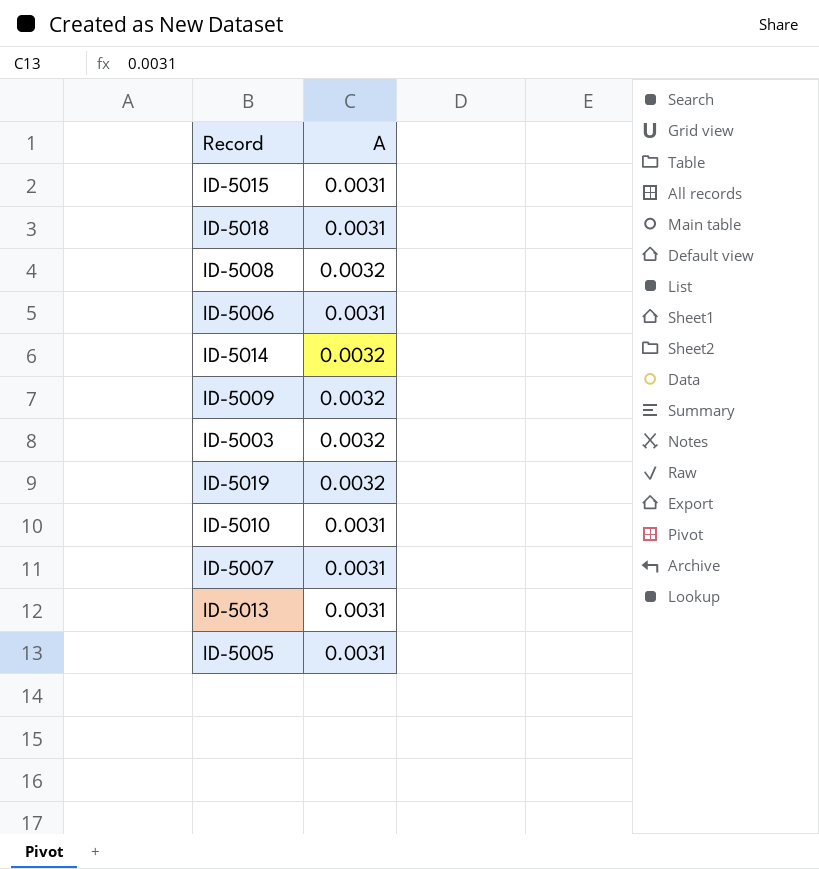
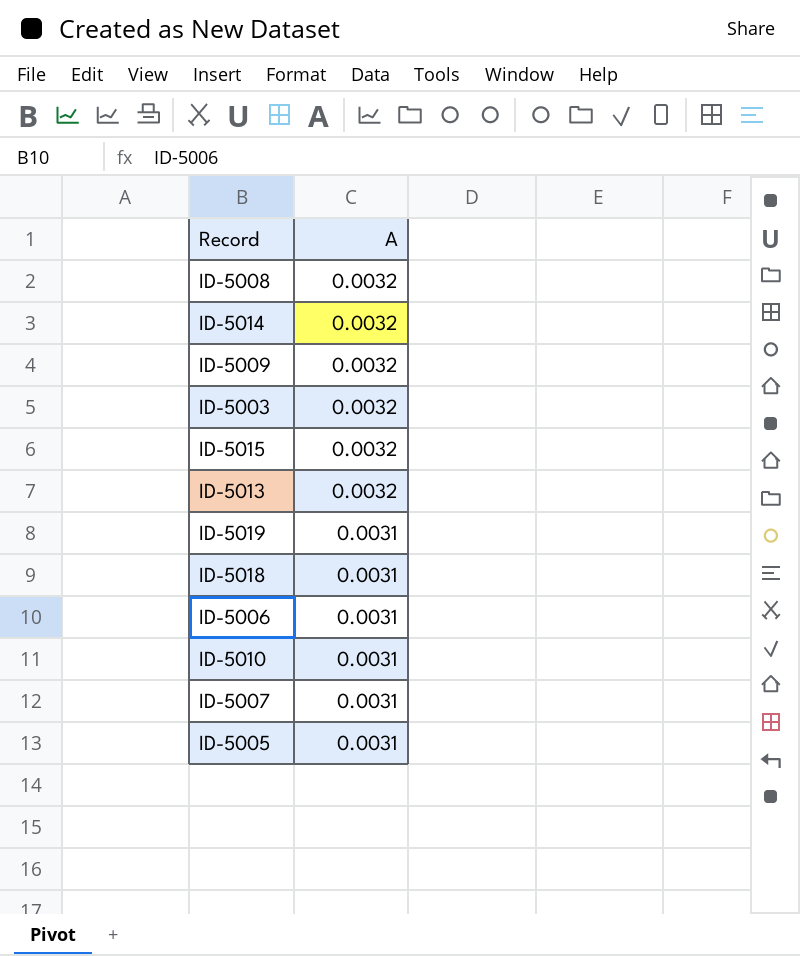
row order: none -> A descending
ID-5015 | A: 0.0031 -> 0.0032
ID-5013 | A: 0.0031 -> 0.0032
ID-5019 | A: 0.0032 -> 0.0031

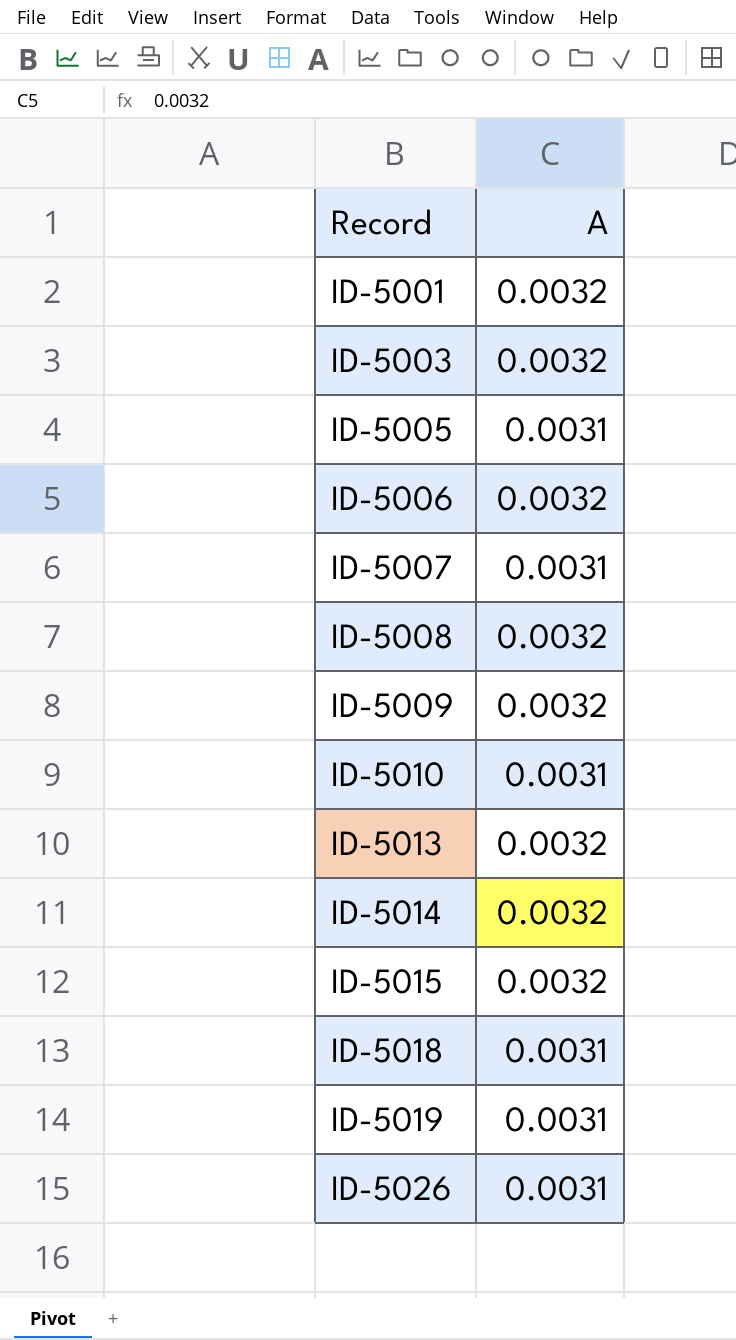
row order: A descending -> Record ascending
row ID-5001: none -> 0.0032
ID-5006 | A: 0.0031 -> 0.0032
row ID-5026: none -> 0.0031

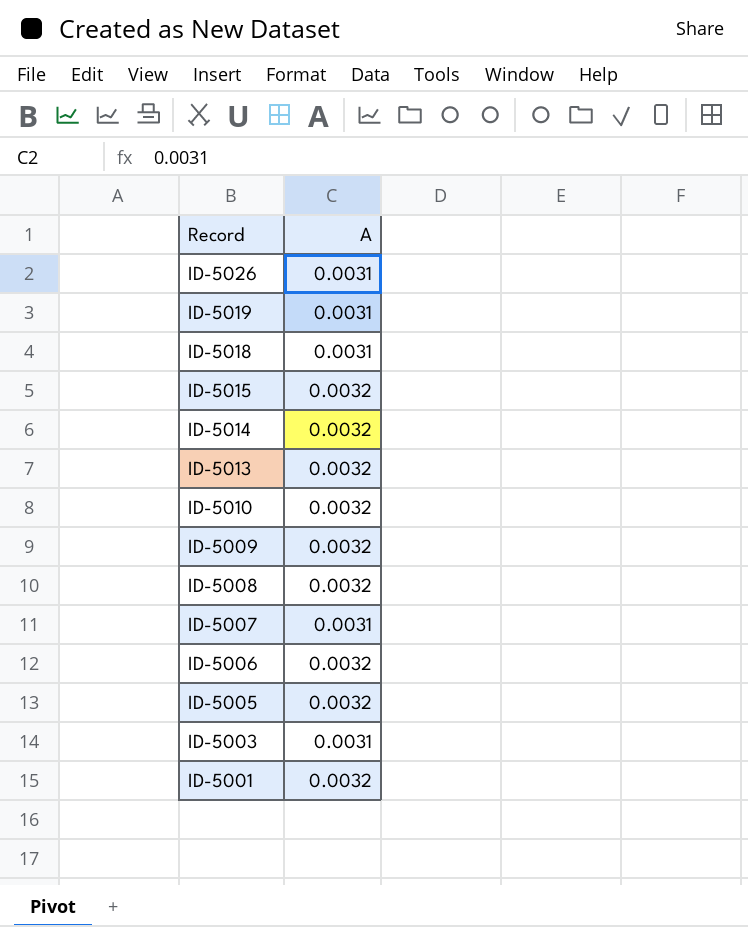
row order: Record ascending -> Record descending
ID-5010 | A: 0.0031 -> 0.0032
ID-5005 | A: 0.0031 -> 0.0032
ID-5003 | A: 0.0032 -> 0.0031

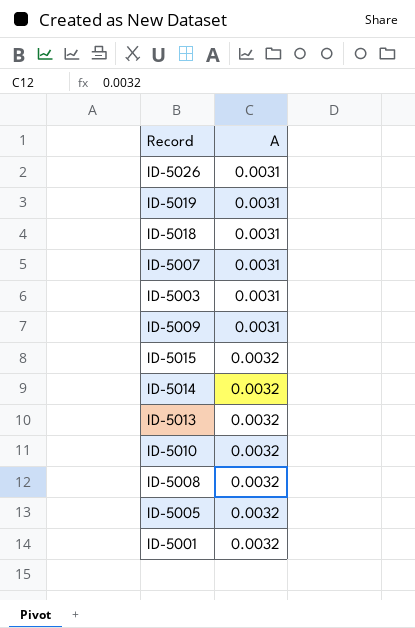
row order: Record descending -> A ascending
row ID-5006: 0.0032 -> none
ID-5009 | A: 0.0032 -> 0.0031

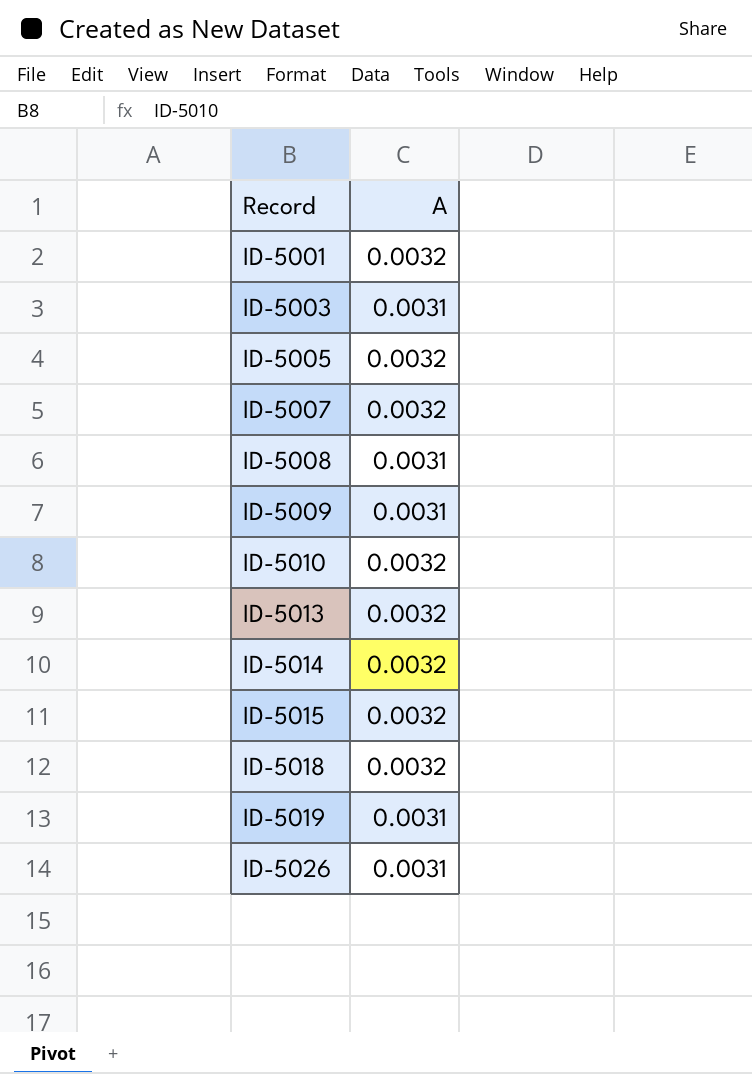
row order: A ascending -> Record ascending
ID-5007 | A: 0.0031 -> 0.0032
ID-5008 | A: 0.0032 -> 0.0031
ID-5018 | A: 0.0031 -> 0.0032

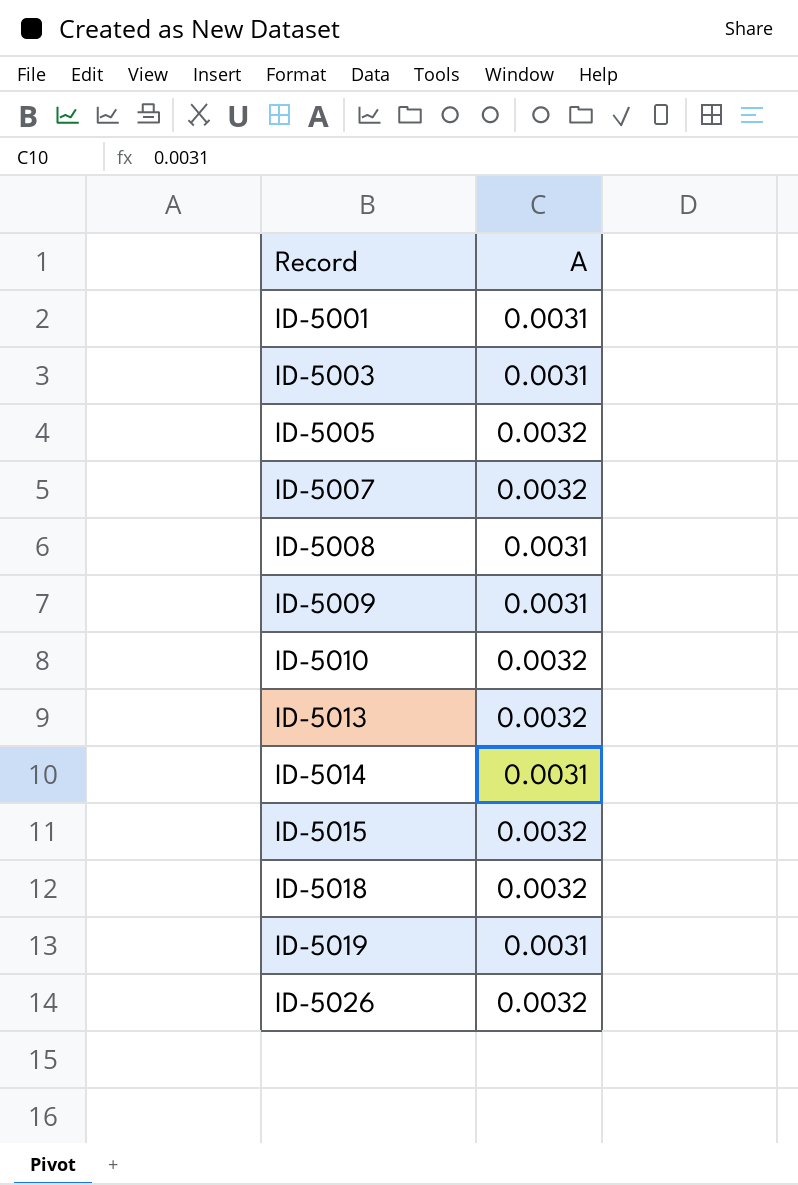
ID-5001 | A: 0.0032 -> 0.0031
ID-5014 | A: 0.0032 -> 0.0031
ID-5026 | A: 0.0031 -> 0.0032

